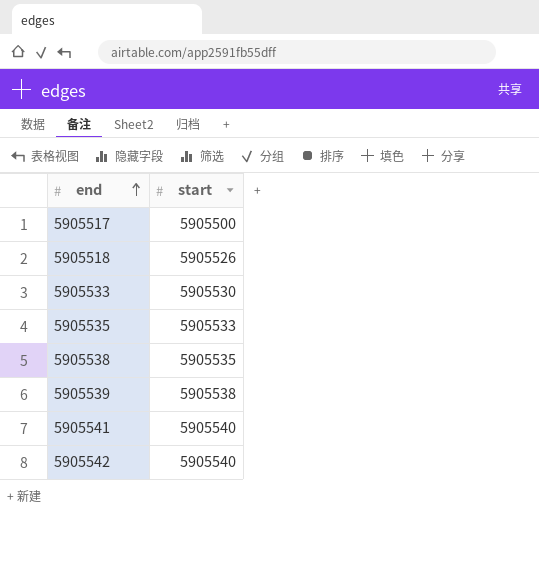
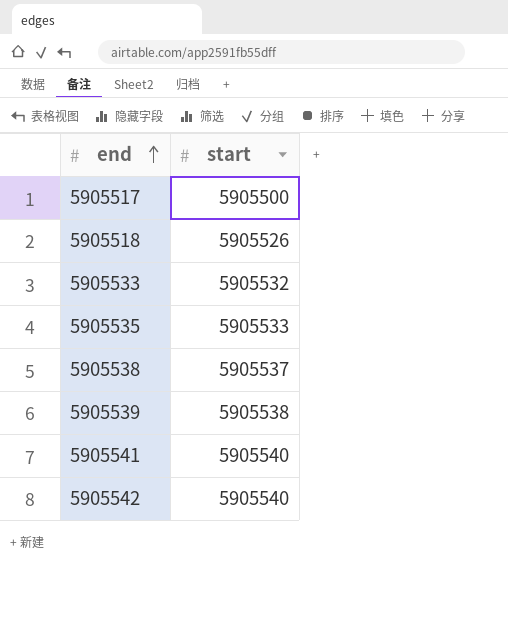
5905533 | start: 5905530 -> 5905532
5905538 | start: 5905535 -> 5905537

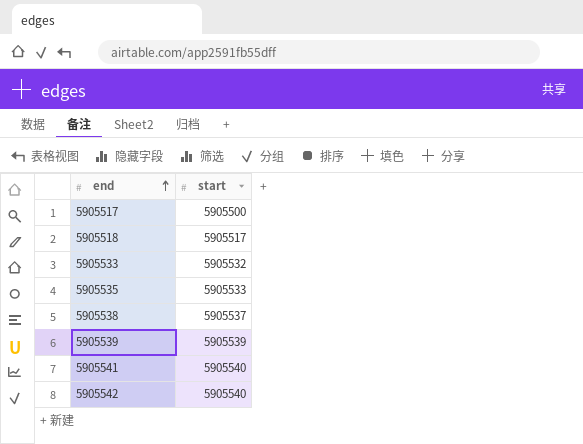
5905518 | start: 5905526 -> 5905517
5905539 | start: 5905538 -> 5905539

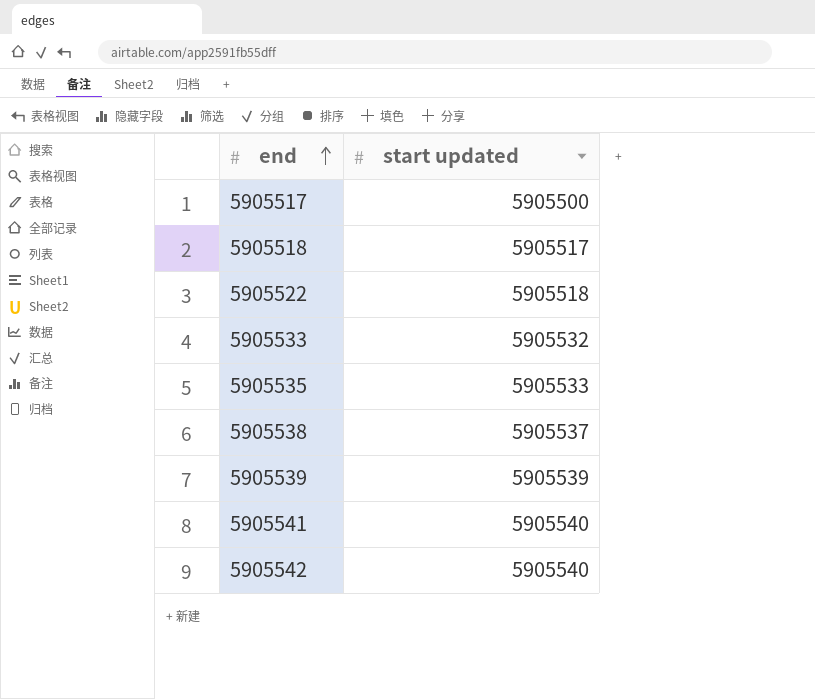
column name: start -> start updated
row 5905522: none -> 5905518

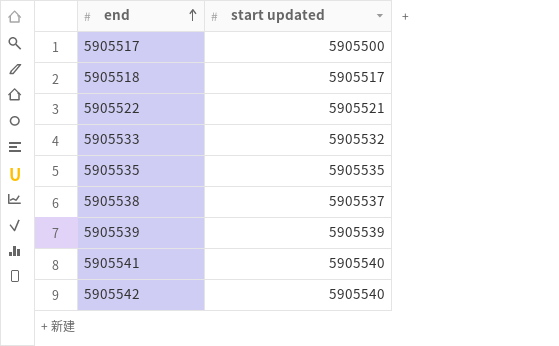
5905522 | start updated: 5905518 -> 5905521
5905535 | start updated: 5905533 -> 5905535

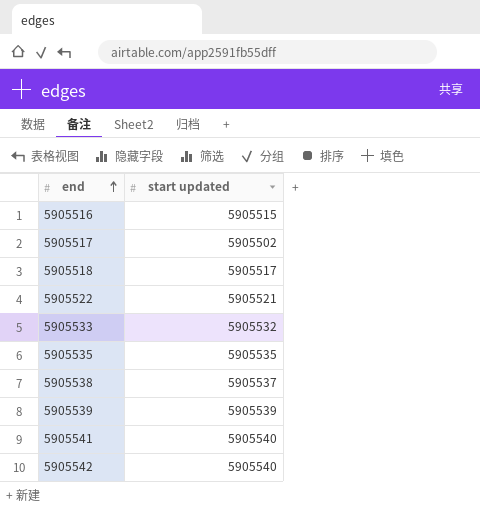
row 5905516: none -> 5905515
5905517 | start updated: 5905500 -> 5905502

